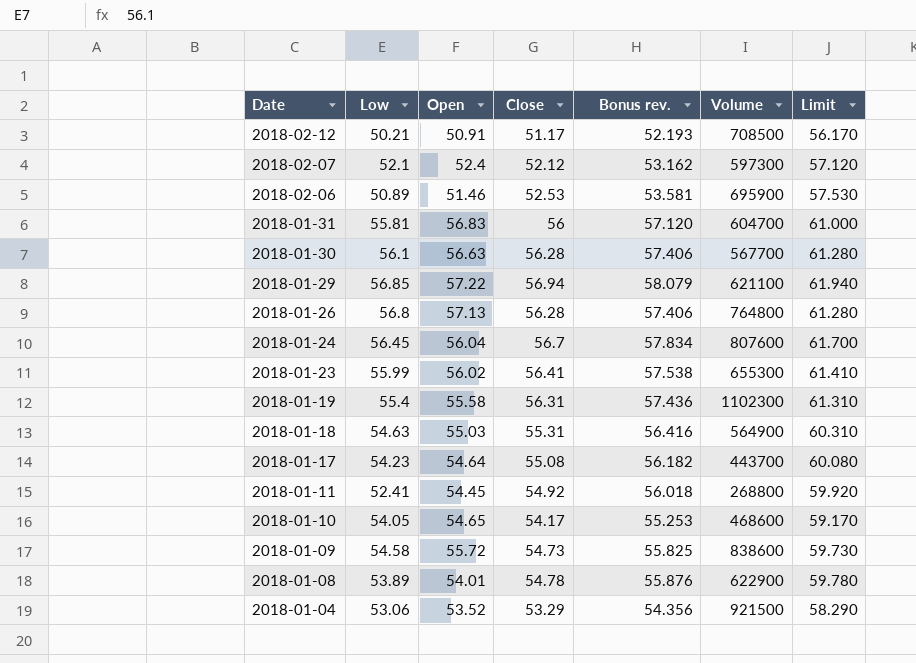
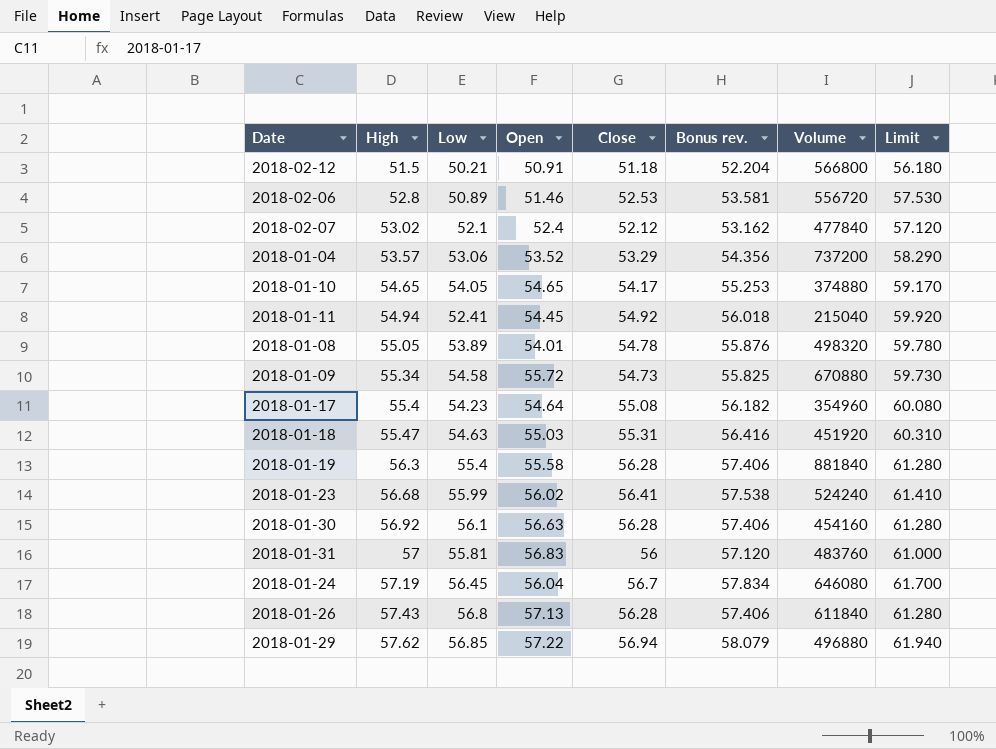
row order: Date descending -> High ascending
column High | position: none -> 2
2018-02-12 | Close: 51.17 -> 51.18
2018-02-12 | Bonus rev.: 52.193 -> 52.204
2018-02-12 | Volume: 708500 -> 566800
2018-02-12 | Limit: 56.170 -> 56.180
2018-02-06 | Volume: 695900 -> 556720
2018-02-07 | Volume: 597300 -> 477840
2018-01-04 | Volume: 921500 -> 737200
2018-01-10 | Volume: 468600 -> 374880
2018-01-11 | Volume: 268800 -> 215040
2018-01-08 | Volume: 622900 -> 498320
2018-01-09 | Volume: 838600 -> 670880
2018-01-17 | Volume: 443700 -> 354960
2018-01-18 | Volume: 564900 -> 451920
2018-01-19 | Close: 56.31 -> 56.28
2018-01-19 | Bonus rev.: 57.436 -> 57.406
2018-01-19 | Volume: 1102300 -> 881840
2018-01-19 | Limit: 61.310 -> 61.280
2018-01-23 | Volume: 655300 -> 524240
2018-01-30 | Volume: 567700 -> 454160
2018-01-31 | Volume: 604700 -> 483760
2018-01-24 | Volume: 807600 -> 646080
2018-01-26 | Volume: 764800 -> 611840
2018-01-29 | Volume: 621100 -> 496880

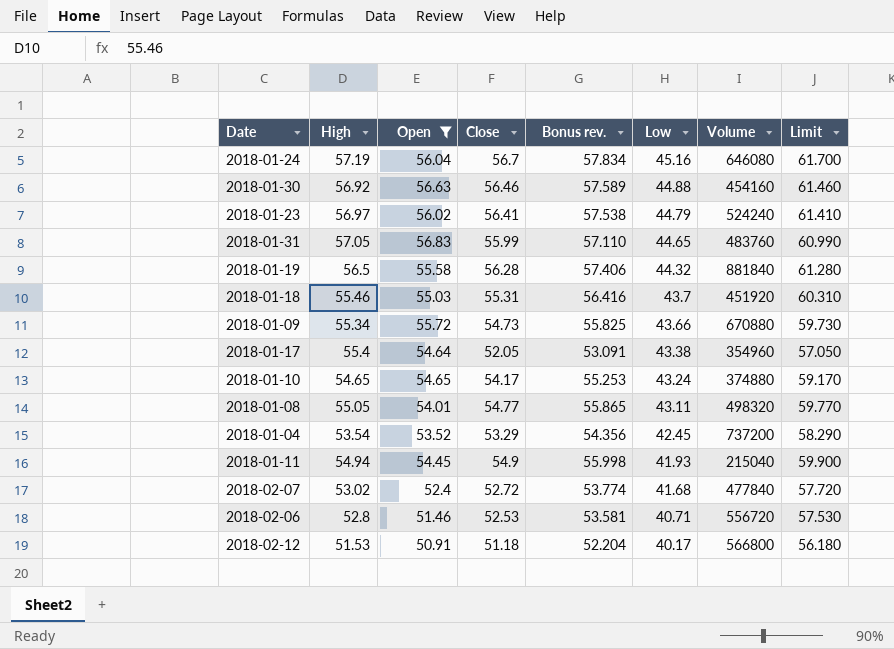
filter: none -> Open <= 56.83
row order: High ascending -> Low descending
column Low | position: 3 -> 6
2018-01-24 | Low: 56.45 -> 45.16
2018-01-30 | Close: 56.28 -> 56.46
2018-01-30 | Bonus rev.: 57.406 -> 57.589
2018-01-30 | Low: 56.1 -> 44.88
2018-01-30 | Limit: 61.280 -> 61.460
2018-01-23 | High: 56.68 -> 56.97
2018-01-23 | Low: 55.99 -> 44.79
2018-01-31 | High: 57 -> 57.05
2018-01-31 | Close: 56 -> 55.99
2018-01-31 | Bonus rev.: 57.120 -> 57.110
2018-01-31 | Low: 55.81 -> 44.65
2018-01-31 | Limit: 61.000 -> 60.990
2018-01-19 | High: 56.3 -> 56.5
2018-01-19 | Low: 55.4 -> 44.32
2018-01-18 | High: 55.47 -> 55.46
2018-01-18 | Low: 54.63 -> 43.7
2018-01-09 | Low: 54.58 -> 43.66
2018-01-17 | Close: 55.08 -> 52.05
2018-01-17 | Bonus rev.: 56.182 -> 53.091
2018-01-17 | Low: 54.23 -> 43.38
2018-01-17 | Limit: 60.080 -> 57.050
2018-01-10 | Low: 54.05 -> 43.24
2018-01-08 | Close: 54.78 -> 54.77
2018-01-08 | Bonus rev.: 55.876 -> 55.865
2018-01-08 | Low: 53.89 -> 43.11
2018-01-08 | Limit: 59.780 -> 59.770
2018-01-04 | High: 53.57 -> 53.54
2018-01-04 | Low: 53.06 -> 42.45
2018-01-11 | Close: 54.92 -> 54.9
2018-01-11 | Bonus rev.: 56.018 -> 55.998
2018-01-11 | Low: 52.41 -> 41.93
2018-01-11 | Limit: 59.920 -> 59.900
2018-02-07 | Close: 52.12 -> 52.72
2018-02-07 | Bonus rev.: 53.162 -> 53.774
2018-02-07 | Low: 52.1 -> 41.68
2018-02-07 | Limit: 57.120 -> 57.720
2018-02-06 | Low: 50.89 -> 40.71
2018-02-12 | High: 51.5 -> 51.53
2018-02-12 | Low: 50.21 -> 40.17

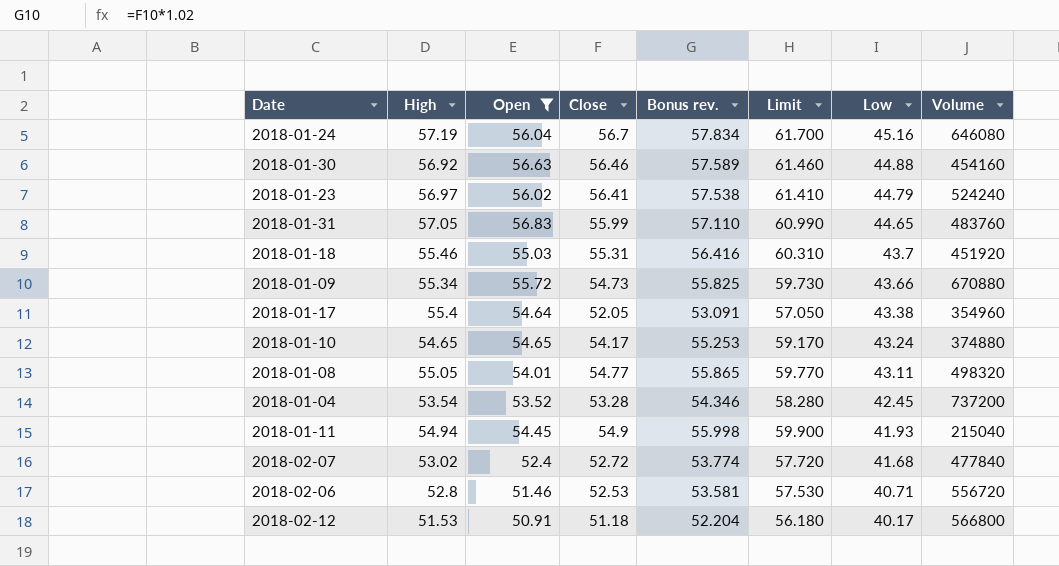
column Limit | position: 8 -> 6
row 2018-01-19: 56.5 | 55.58 | 56.28 | 57.406 | 44.32 | 881840 | 61.280 -> none
2018-01-04 | Close: 53.29 -> 53.28
2018-01-04 | Bonus rev.: 54.356 -> 54.346
2018-01-04 | Limit: 58.290 -> 58.280

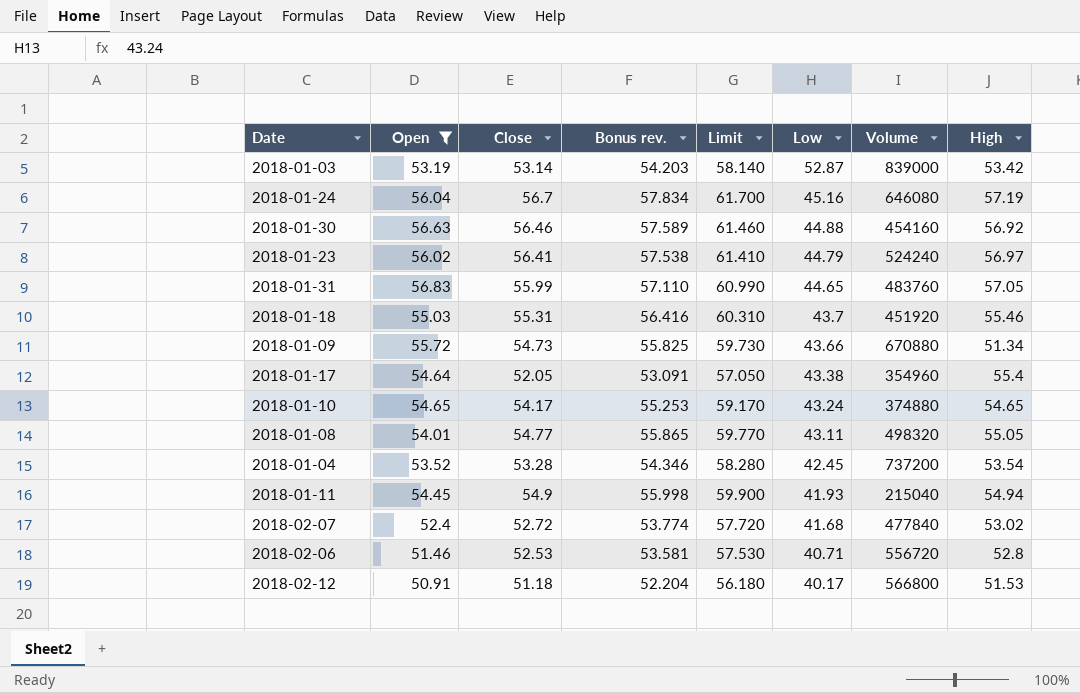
column High | position: 2 -> 8
row 2018-01-03: none -> 53.19 | 53.14 | 54.203 | 58.140 | 52.87 | 839000 | 53.42
2018-01-09 | High: 55.34 -> 51.34

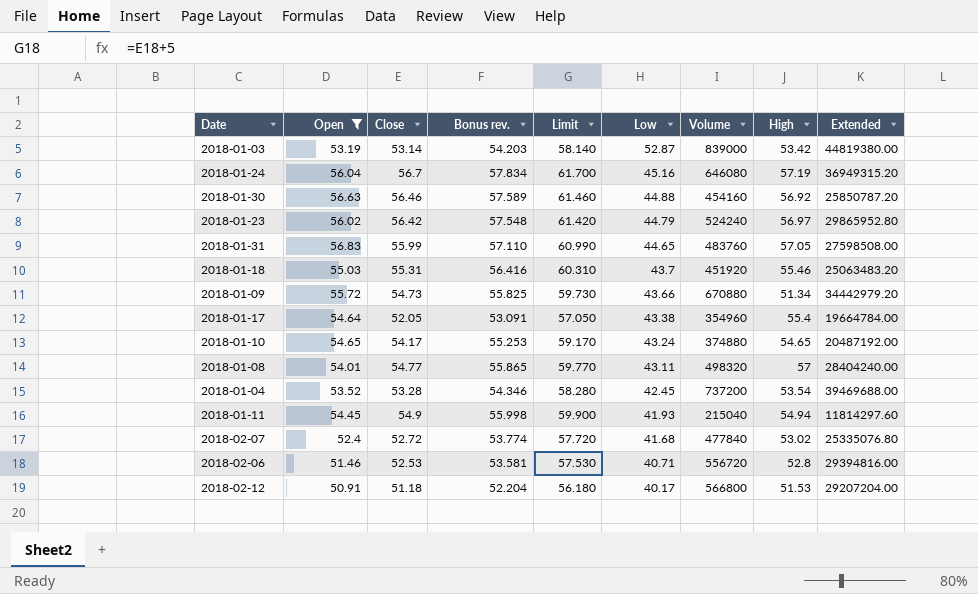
column Extended | formula: none -> [Volume] * [High]
2018-01-23 | Close: 56.41 -> 56.42
2018-01-23 | Bonus rev.: 57.538 -> 57.548
2018-01-23 | Limit: 61.410 -> 61.420
2018-01-08 | High: 55.05 -> 57

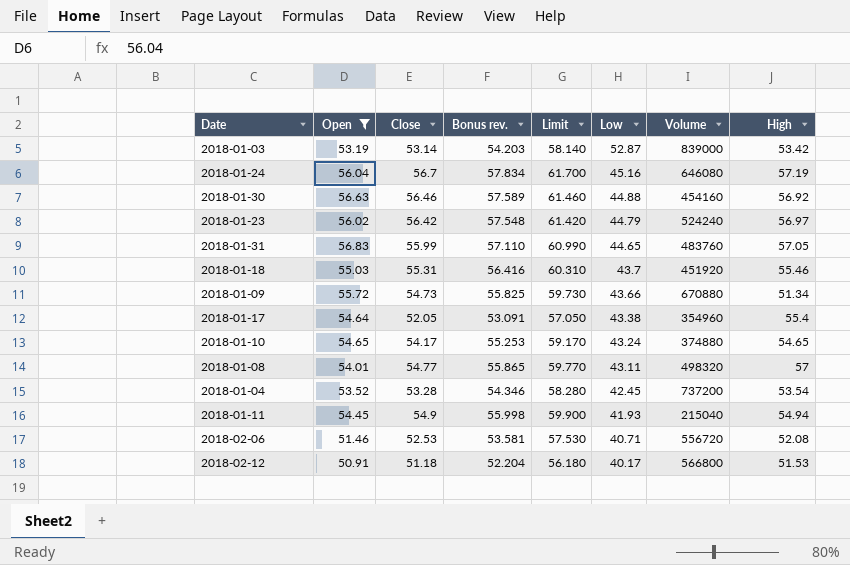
column Extended | formula: [Volume] * [High] -> none
row 2018-02-07: 52.4 | 52.72 | 53.774 | 57.720 | 41.68 | 477840 | 53.02 | 25335076.80 -> none
2018-02-06 | High: 52.8 -> 52.08

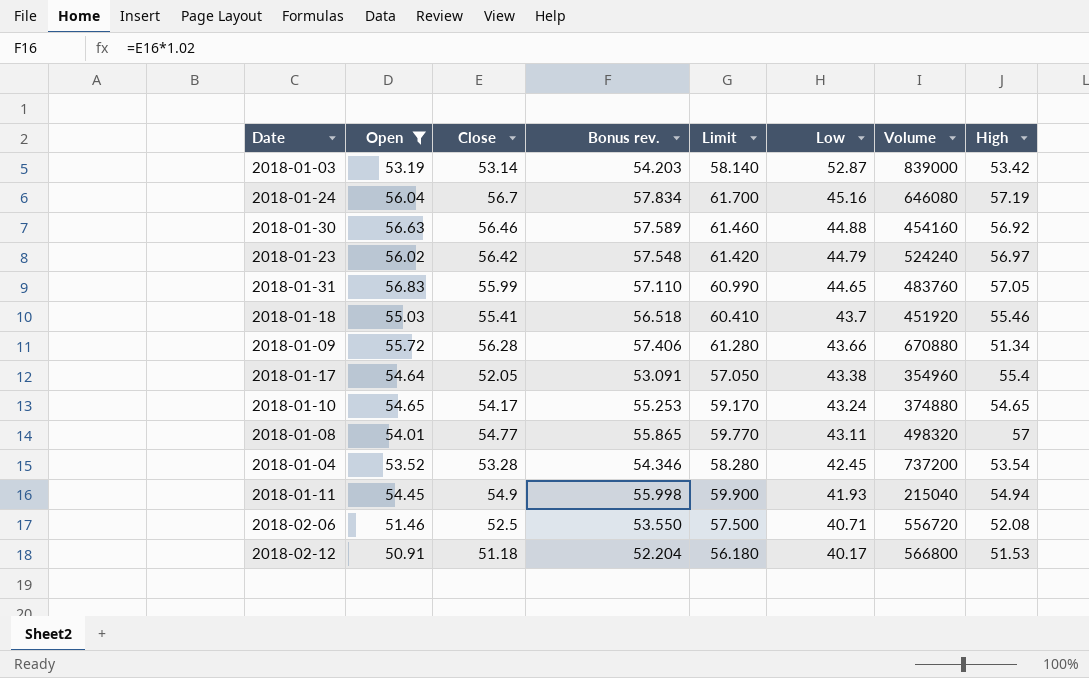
2018-01-18 | Close: 55.31 -> 55.41
2018-01-18 | Bonus rev.: 56.416 -> 56.518
2018-01-18 | Limit: 60.310 -> 60.410
2018-01-09 | Close: 54.73 -> 56.28
2018-01-09 | Bonus rev.: 55.825 -> 57.406
2018-01-09 | Limit: 59.730 -> 61.280
2018-02-06 | Close: 52.53 -> 52.5
2018-02-06 | Bonus rev.: 53.581 -> 53.550
2018-02-06 | Limit: 57.530 -> 57.500

